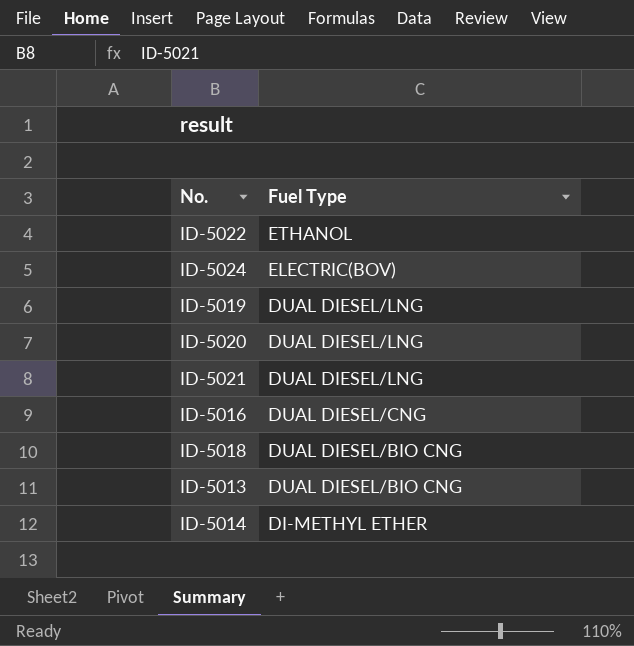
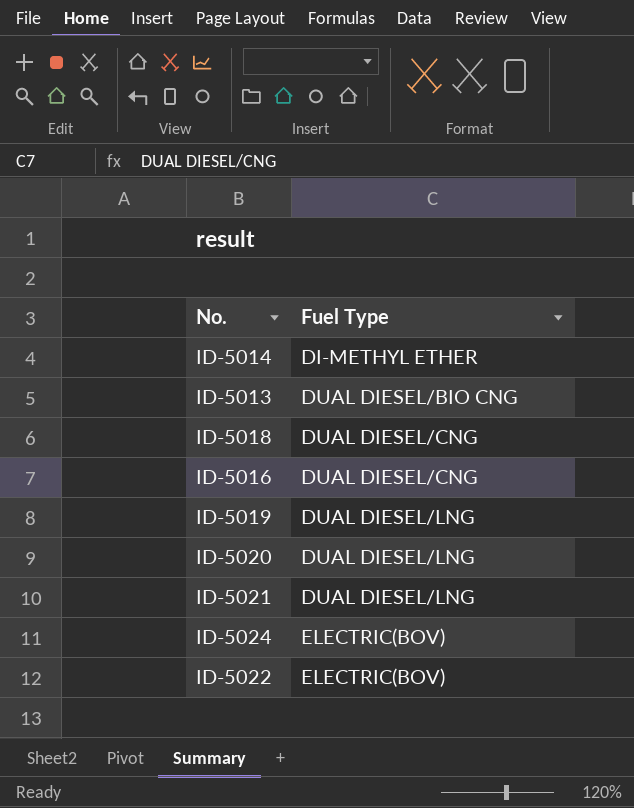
row order: Fuel Type descending -> Fuel Type ascending
ID-5018 | Fuel Type: DUAL DIESEL/BIO CNG -> DUAL DIESEL/CNG
ID-5022 | Fuel Type: ETHANOL -> ELECTRIC(BOV)

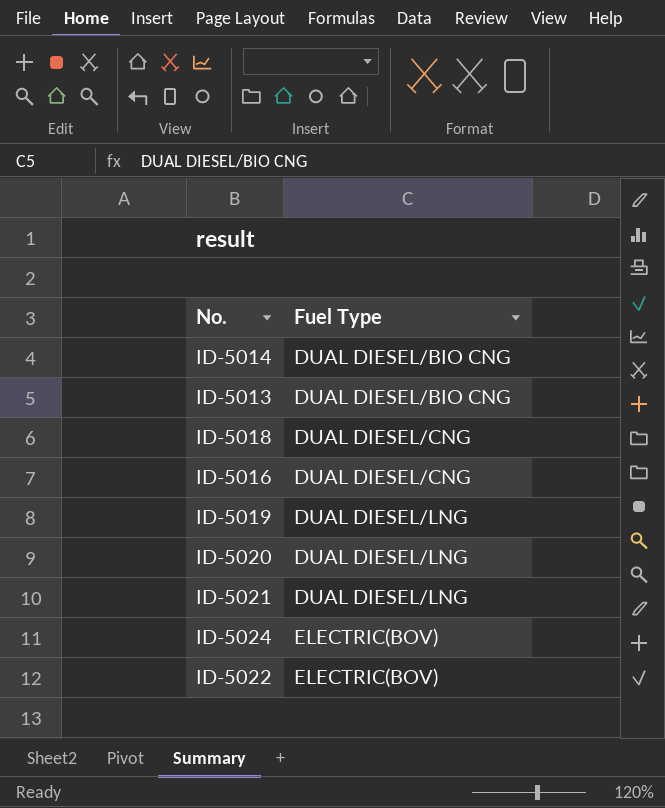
ID-5014 | Fuel Type: DI-METHYL ETHER -> DUAL DIESEL/BIO CNG

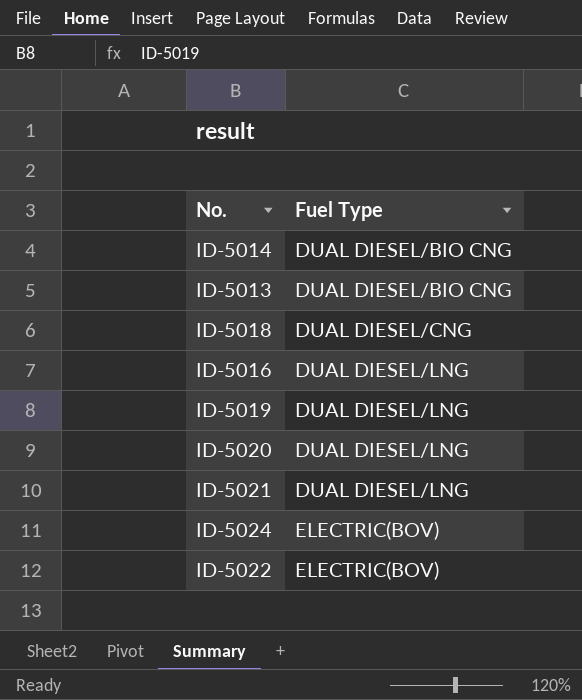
ID-5016 | Fuel Type: DUAL DIESEL/CNG -> DUAL DIESEL/LNG

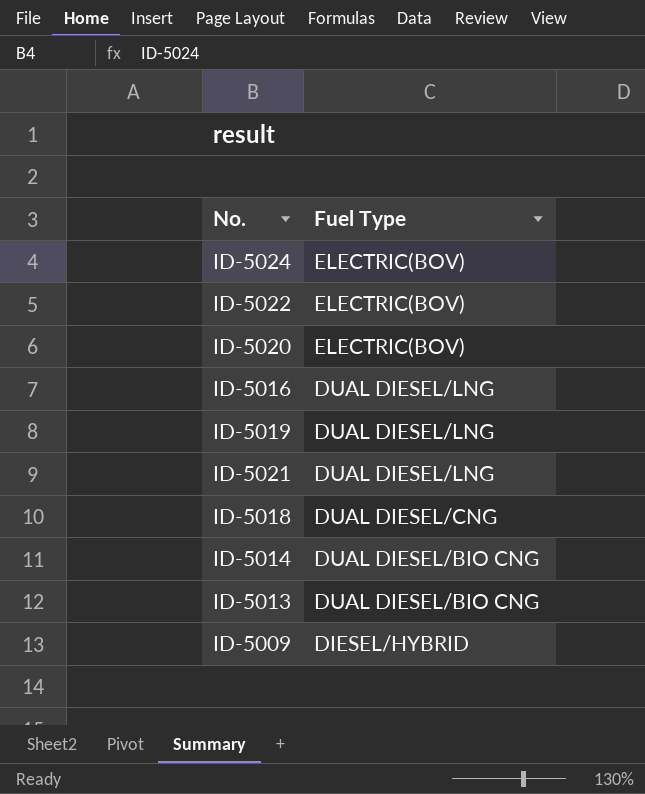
row order: Fuel Type ascending -> Fuel Type descending
ID-5020 | Fuel Type: DUAL DIESEL/LNG -> ELECTRIC(BOV)
row ID-5009: none -> DIESEL/HYBRID

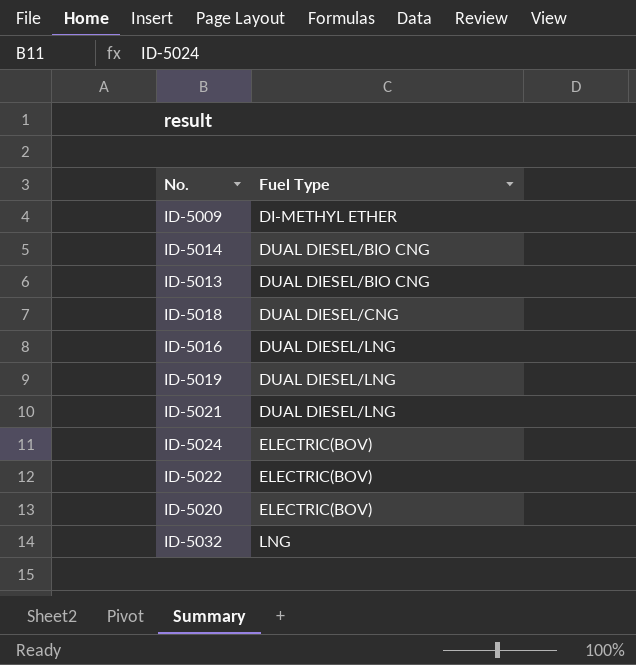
row order: Fuel Type descending -> Fuel Type ascending
ID-5009 | Fuel Type: DIESEL/HYBRID -> DI-METHYL ETHER
row ID-5032: none -> LNG

